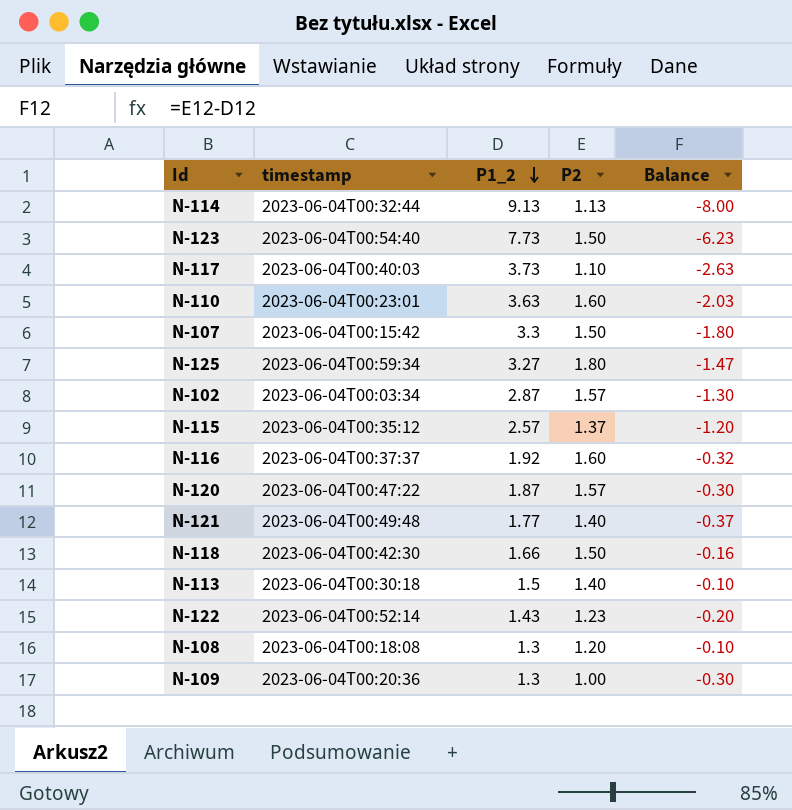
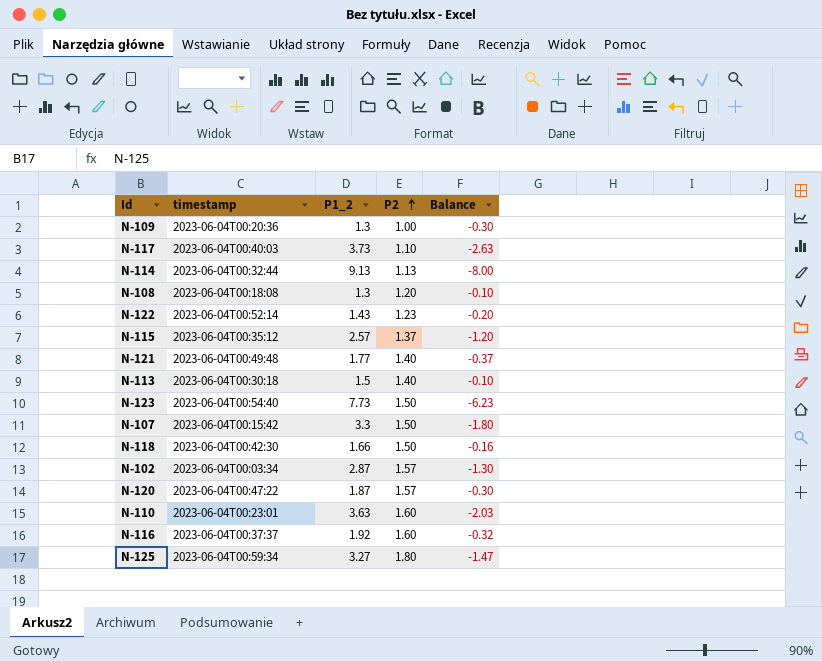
row order: P1_2 descending -> P2 ascending

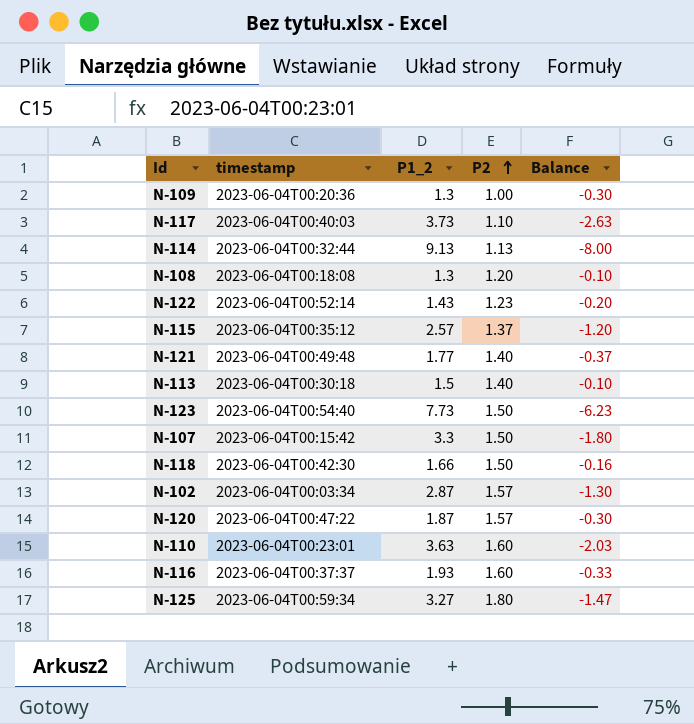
N-116 | P1_2: 1.92 -> 1.93
N-116 | Balance: -0.32 -> -0.33

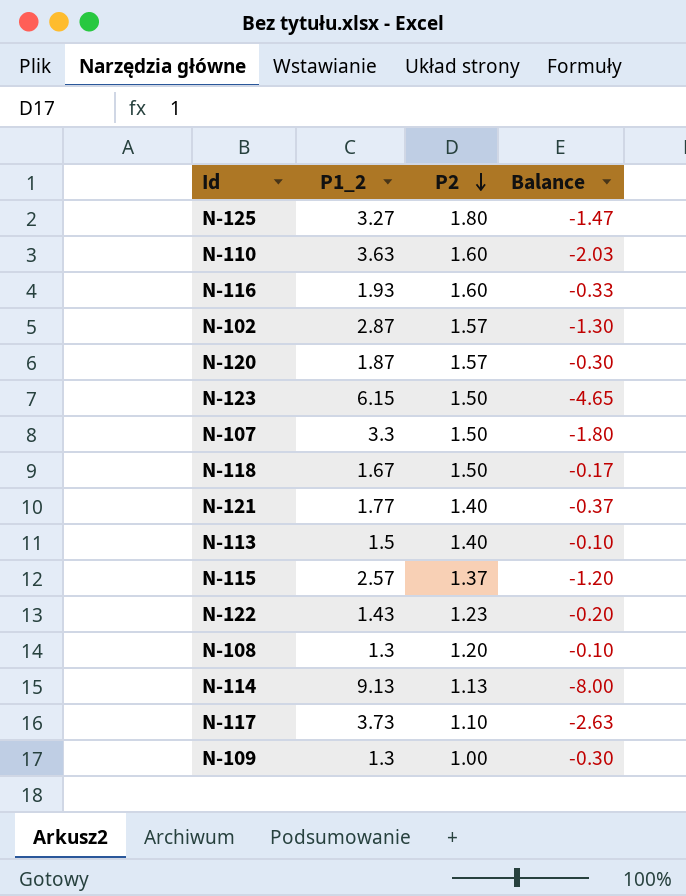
row order: P2 ascending -> P2 descending
column timestamp | position: 2 -> none
N-123 | P1_2: 7.73 -> 6.15
N-123 | Balance: -6.23 -> -4.65
N-118 | P1_2: 1.66 -> 1.67
N-118 | Balance: -0.16 -> -0.17

